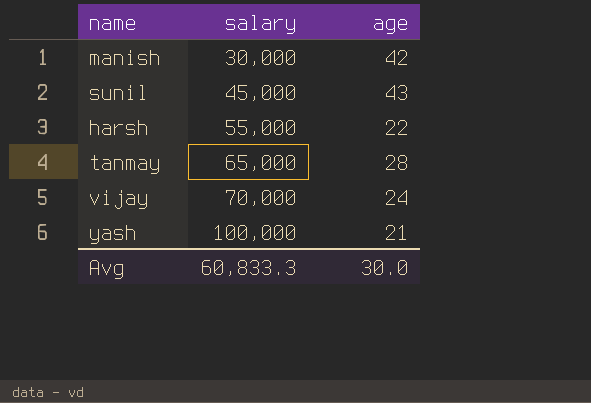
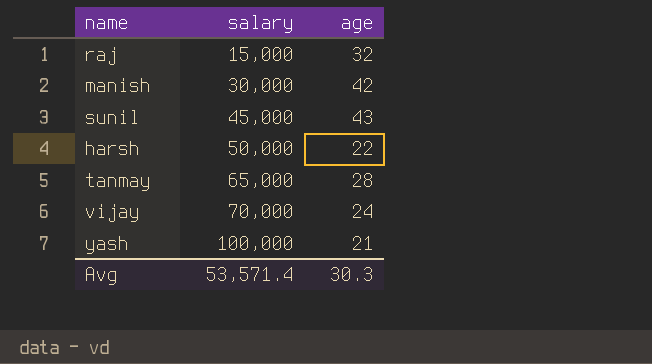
row raj: none -> 15,000 | 32
harsh | salary: 55,000 -> 50,000
Avg | salary: 60,833.3 -> 53,571.4
Avg | age: 30.0 -> 30.3

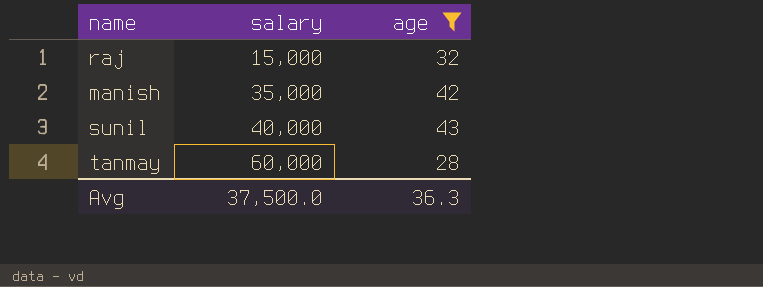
filter: none -> age >= 28
manish | salary: 30,000 -> 35,000
sunil | salary: 45,000 -> 40,000
tanmay | salary: 65,000 -> 60,000
Avg | salary: 53,571.4 -> 37,500.0
Avg | age: 30.3 -> 36.3

